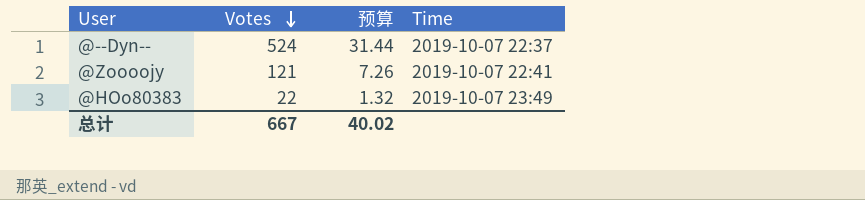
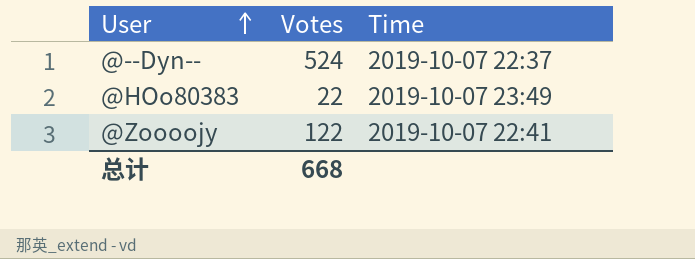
row order: Votes descending -> User ascending
column 预算 | formula: [Votes] * 0.06 -> none
@Zoooojy | Votes: 121 -> 122
总计 | Votes: 667 -> 668

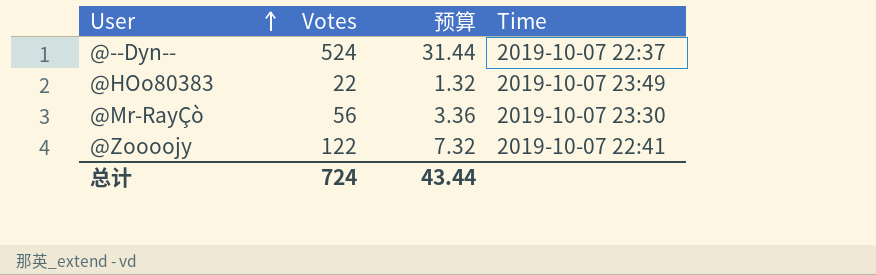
column 预算 | formula: none -> [Votes] * 0.06
row @Mr-RayÇò: none -> 56 | 3.36 | 2019-10-07 23:30
总计 | Votes: 668 -> 724

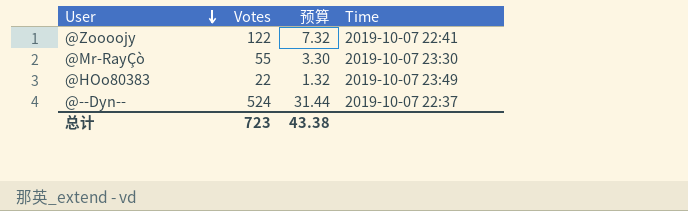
row order: User ascending -> User descending
@Mr-RayÇò | Votes: 56 -> 55
@Mr-RayÇò | 预算: 3.36 -> 3.30
总计 | Votes: 724 -> 723
总计 | 预算: 43.44 -> 43.38

